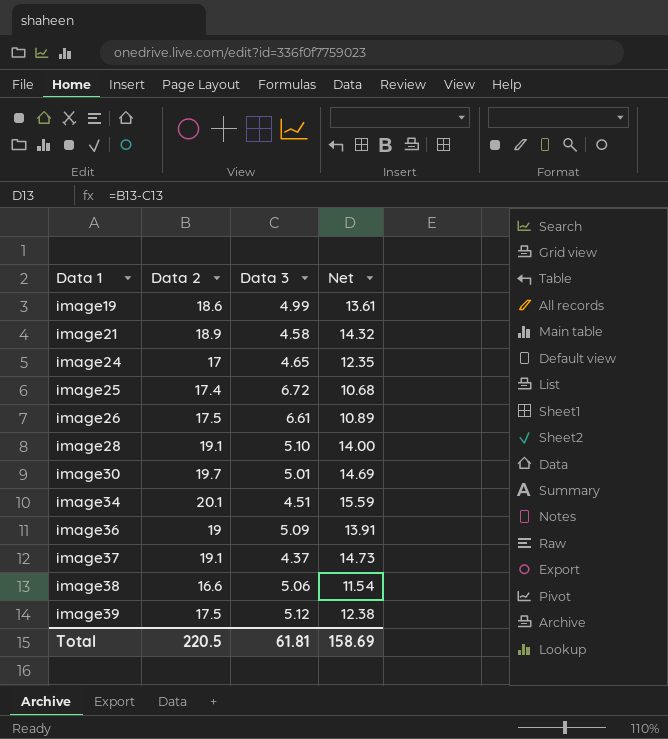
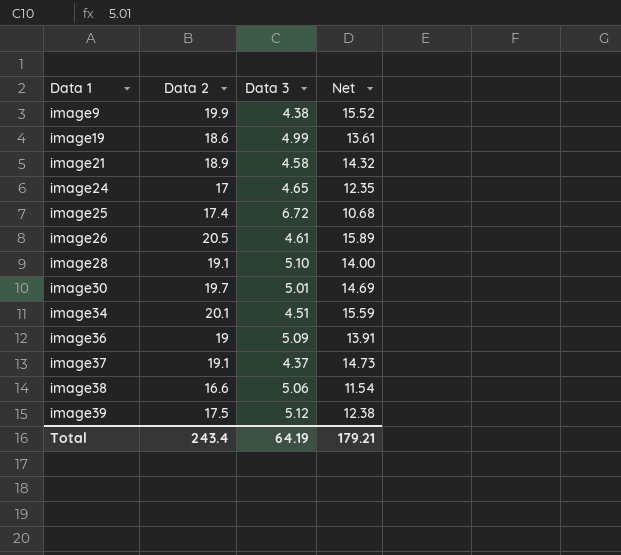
row image9: none -> 19.9 | 4.38 | 15.52
image26 | Data 2: 17.5 -> 20.5
image26 | Data 3: 6.61 -> 4.61
image26 | Net: 10.89 -> 15.89
Total | Data 2: 220.5 -> 243.4
Total | Data 3: 61.81 -> 64.19
Total | Net: 158.69 -> 179.21

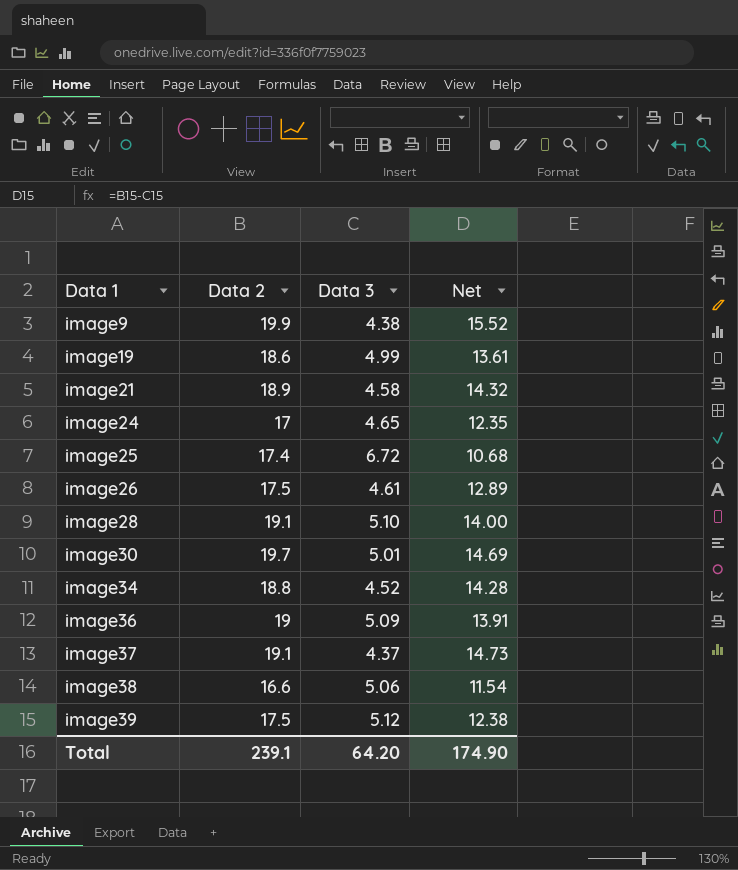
image26 | Data 2: 20.5 -> 17.5
image26 | Net: 15.89 -> 12.89
image34 | Data 2: 20.1 -> 18.8
image34 | Data 3: 4.51 -> 4.52
image34 | Net: 15.59 -> 14.28
Total | Data 2: 243.4 -> 239.1
Total | Data 3: 64.19 -> 64.20
Total | Net: 179.21 -> 174.90

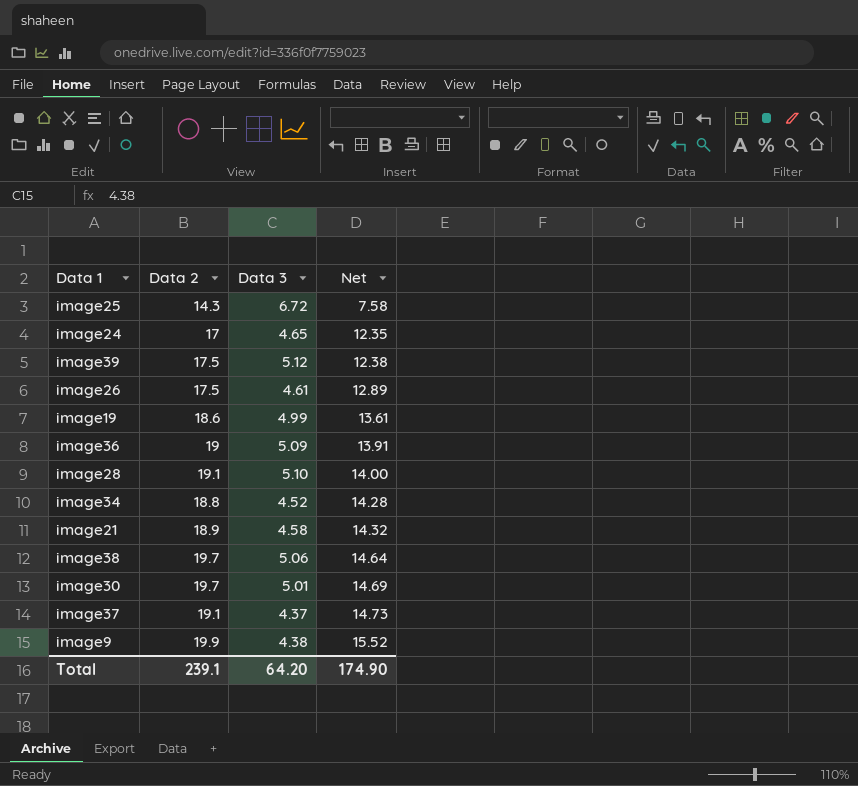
row order: Data 1 ascending -> Net ascending
image25 | Data 2: 17.4 -> 14.3
image25 | Net: 10.68 -> 7.58
image38 | Data 2: 16.6 -> 19.7
image38 | Net: 11.54 -> 14.64

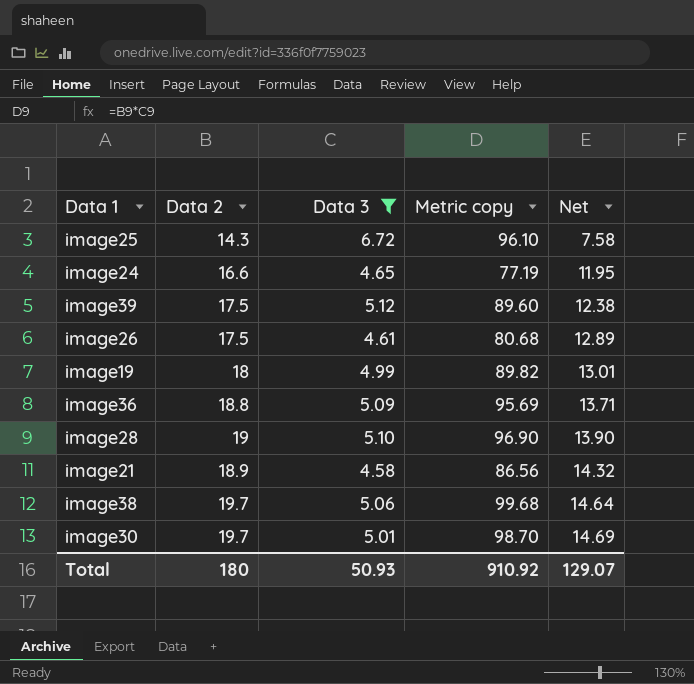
filter: none -> Data 3 >= 4.58
column Metric copy | formula: none -> [Data 2] * [Data 3]
image24 | Data 2: 17 -> 16.6
image24 | Net: 12.35 -> 11.95
image19 | Data 2: 18.6 -> 18
image19 | Net: 13.61 -> 13.01
image36 | Data 2: 19 -> 18.8
image36 | Net: 13.91 -> 13.71
image28 | Data 2: 19.1 -> 19
image28 | Net: 14.00 -> 13.90
Total | Data 2: 239.1 -> 180
Total | Data 3: 64.20 -> 50.93
Total | Net: 174.90 -> 129.07

